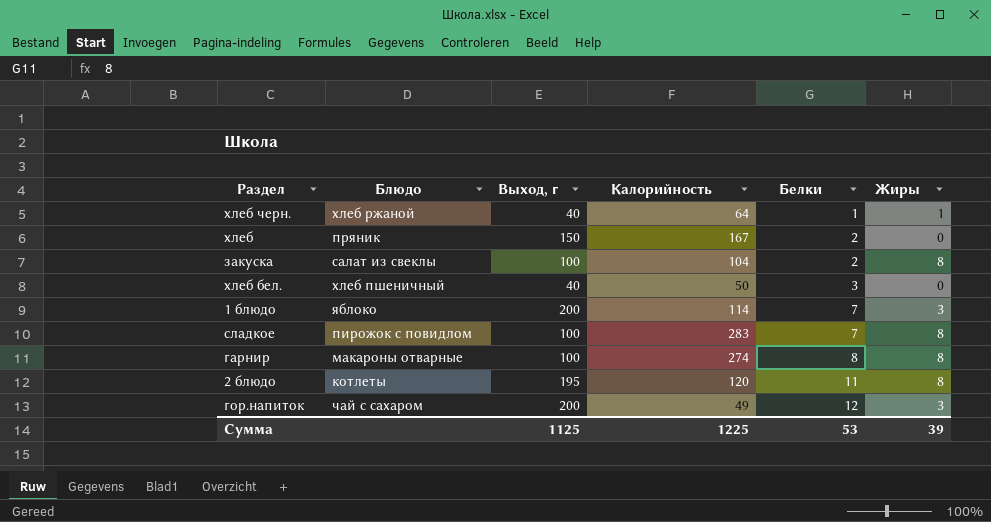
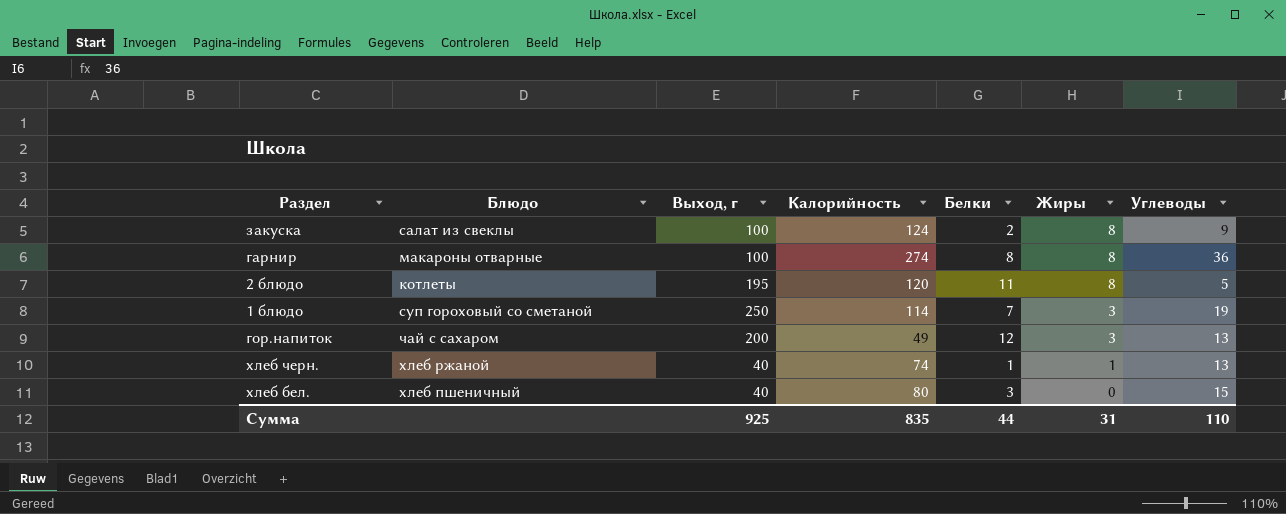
row order: Белки ascending -> Жиры descending
column Углеводы | position: none -> 7
row хлеб: пряник | 150 | 167 | 2 | 0 -> none
row сладкое: пирожок с повидлом | 100 | 283 | 7 | 8 -> none
закуска | Калорийность: 104 -> 124
1 блюдо | Блюдо: яблоко -> суп гороховый со сметаной
1 блюдо | Выход, г: 200 -> 250
хлеб черн. | Калорийность: 64 -> 74
хлеб бел. | Калорийность: 50 -> 80
Сумма | Выход, г: 1125 -> 925
Сумма | Калорийность: 1225 -> 835
Сумма | Белки: 53 -> 44
Сумма | Жиры: 39 -> 31

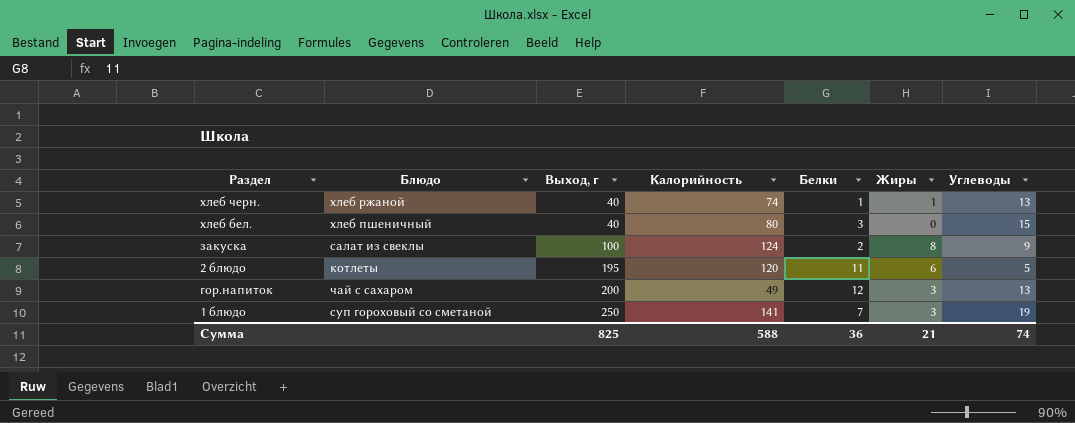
row order: Жиры descending -> Выход, г ascending
row гарнир: макароны отварные | 100 | 274 | 8 | 8 | 36 -> none
2 блюдо | Жиры: 8 -> 6
1 блюдо | Калорийность: 114 -> 141
Сумма | Выход, г: 925 -> 825
Сумма | Калорийность: 835 -> 588
Сумма | Белки: 44 -> 36
Сумма | Жиры: 31 -> 21
Сумма | Углеводы: 110 -> 74

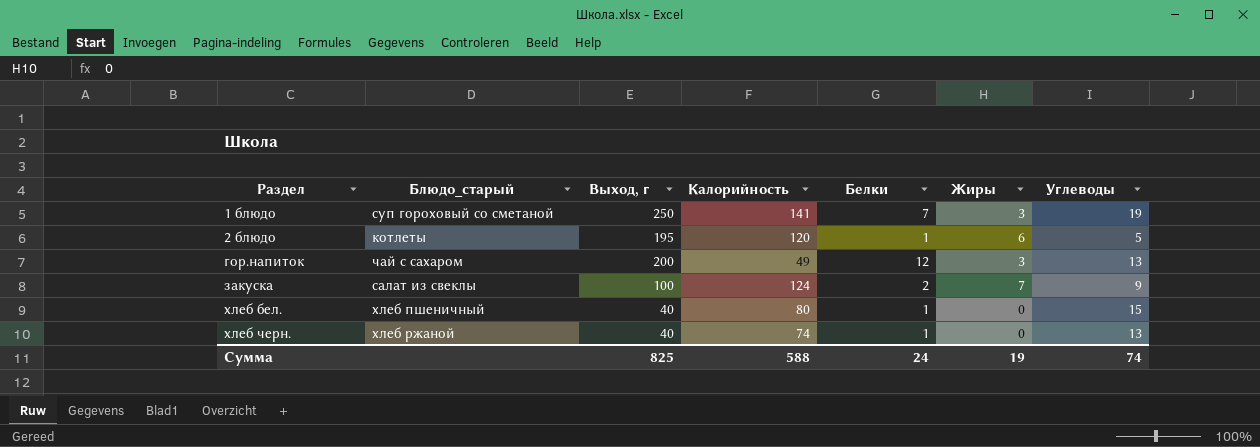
row order: Выход, г ascending -> Раздел ascending
column name: Блюдо -> Блюдо_старый
2 блюдо | Белки: 11 -> 1
закуска | Жиры: 8 -> 7
хлеб бел. | Белки: 3 -> 1
хлеб черн. | Жиры: 1 -> 0
Сумма | Белки: 36 -> 24
Сумма | Жиры: 21 -> 19

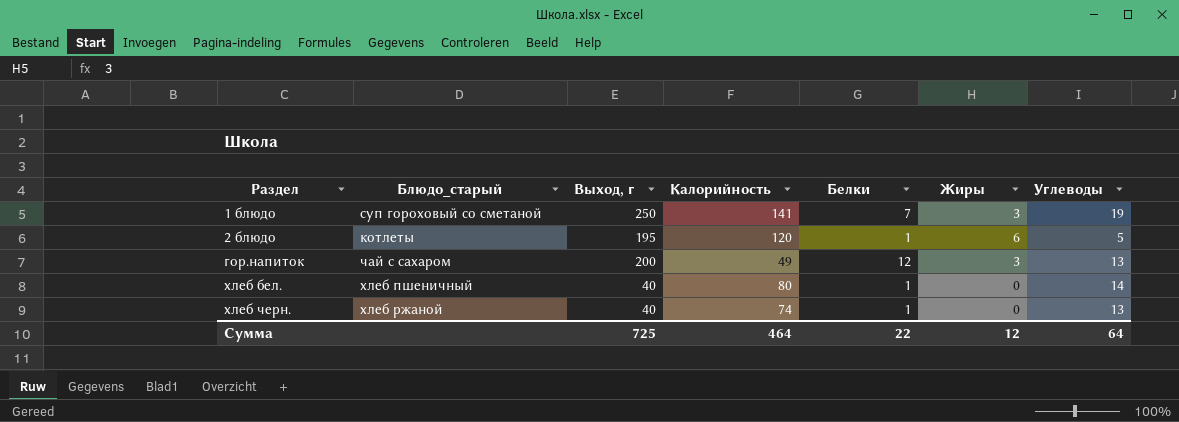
row закуска: салат из свеклы | 100 | 124 | 2 | 7 | 9 -> none
хлеб бел. | Углеводы: 15 -> 14
Сумма | Выход, г: 825 -> 725
Сумма | Калорийность: 588 -> 464
Сумма | Белки: 24 -> 22
Сумма | Жиры: 19 -> 12
Сумма | Углеводы: 74 -> 64

